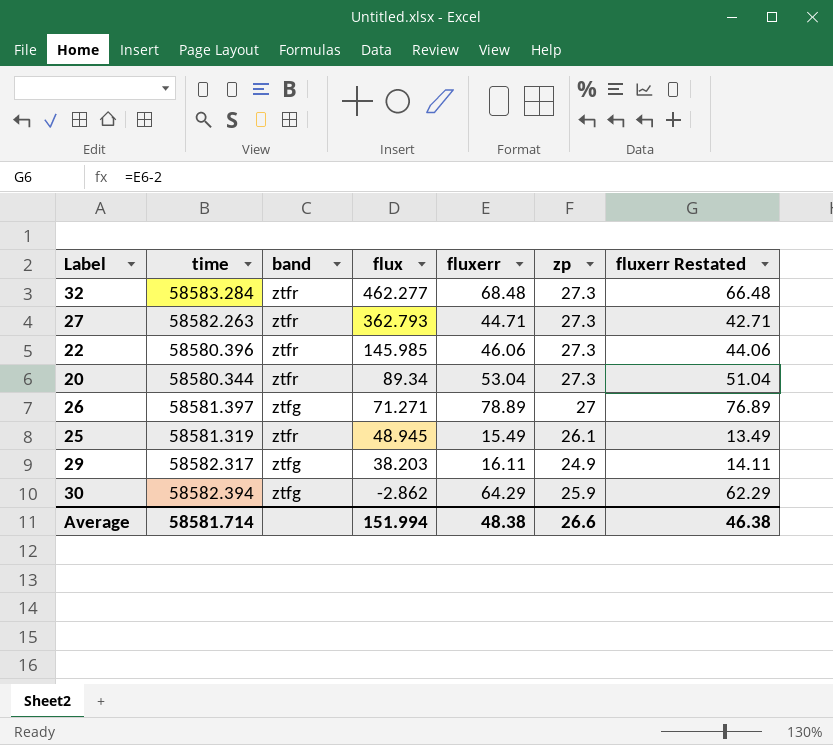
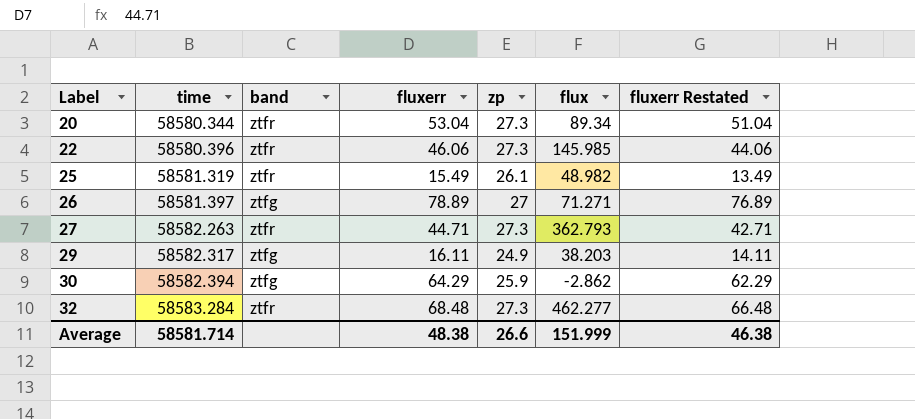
row order: flux descending -> Label ascending
column flux | position: 4 -> 6
25 | flux: 48.945 -> 48.982
Average | flux: 151.994 -> 151.999

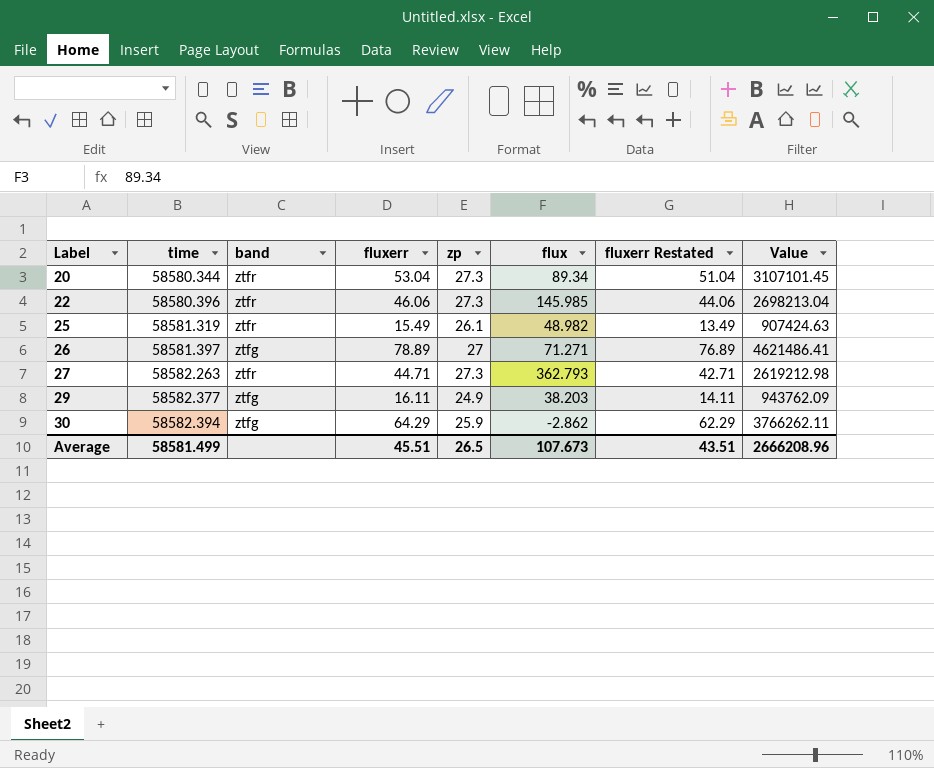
column Value | formula: none -> [time] * [fluxerr]
row 32: 58583.284 | ztfr | 68.48 | 27.3 | 462.277 | 66.48 -> none
29 | time: 58582.317 -> 58582.377
Average | time: 58581.714 -> 58581.499
Average | fluxerr: 48.38 -> 45.51
Average | zp: 26.6 -> 26.5
Average | flux: 151.999 -> 107.673
Average | fluxerr Restated: 46.38 -> 43.51

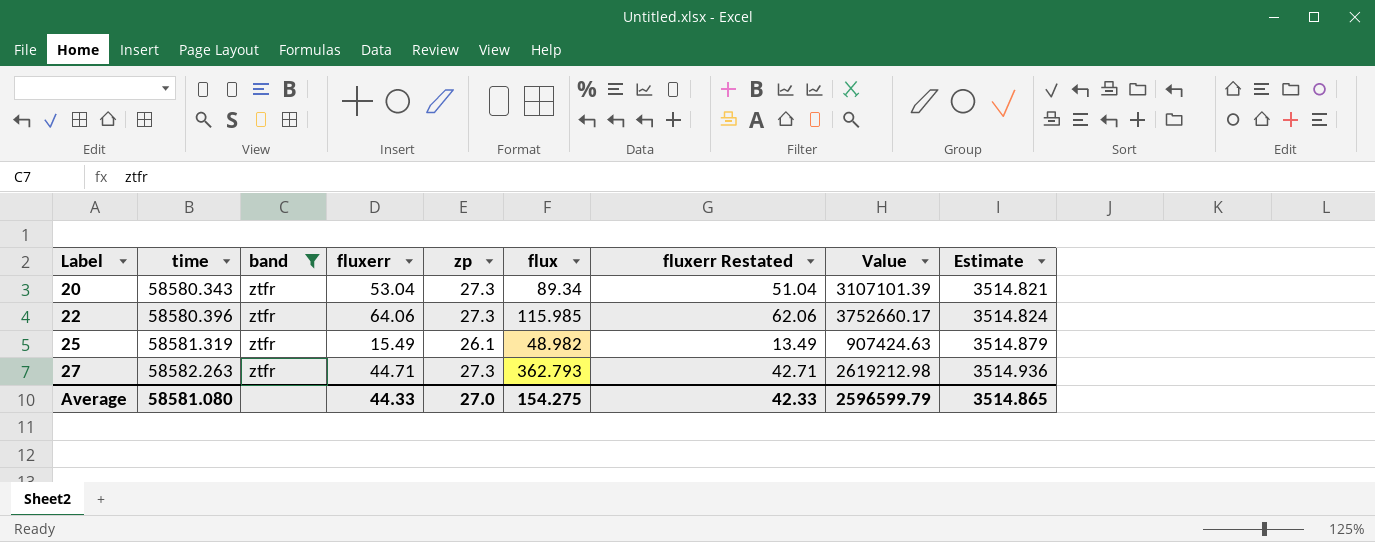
filter: none -> band = ztfr
column Estimate | formula: none -> [time] * 0.06
20 | time: 58580.344 -> 58580.343
20 | Value: 3107101.45 -> 3107101.39
22 | fluxerr: 46.06 -> 64.06
22 | flux: 145.985 -> 115.985
22 | fluxerr Restated: 44.06 -> 62.06
22 | Value: 2698213.04 -> 3752660.17
Average | time: 58581.499 -> 58581.080
Average | fluxerr: 45.51 -> 44.33
Average | zp: 26.5 -> 27.0
Average | flux: 107.673 -> 154.275
Average | fluxerr Restated: 43.51 -> 42.33
Average | Value: 2666208.96 -> 2596599.79

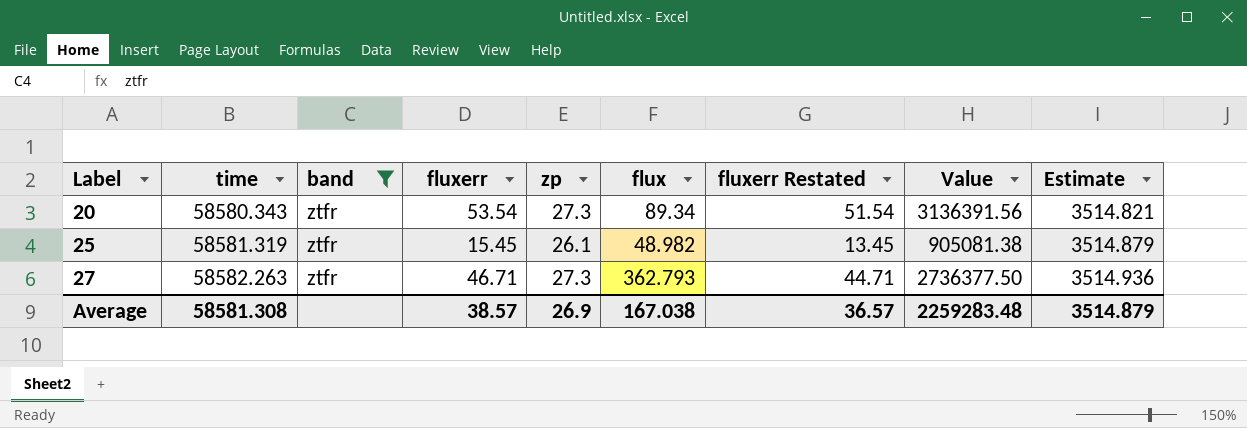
row 22: 58580.396 | ztfr | 64.06 | 27.3 | 115.985 | 62.06 | 3752660.17 | 3514.824 -> none
20 | fluxerr: 53.04 -> 53.54
20 | fluxerr Restated: 51.04 -> 51.54
20 | Value: 3107101.39 -> 3136391.56
25 | fluxerr: 15.49 -> 15.45
25 | fluxerr Restated: 13.49 -> 13.45
25 | Value: 907424.63 -> 905081.38
27 | fluxerr: 44.71 -> 46.71
27 | fluxerr Restated: 42.71 -> 44.71
27 | Value: 2619212.98 -> 2736377.50
Average | time: 58581.080 -> 58581.308
Average | fluxerr: 44.33 -> 38.57
Average | zp: 27.0 -> 26.9
Average | flux: 154.275 -> 167.038
Average | fluxerr Restated: 42.33 -> 36.57
Average | Value: 2596599.79 -> 2259283.48
Average | Estimate: 3514.865 -> 3514.879

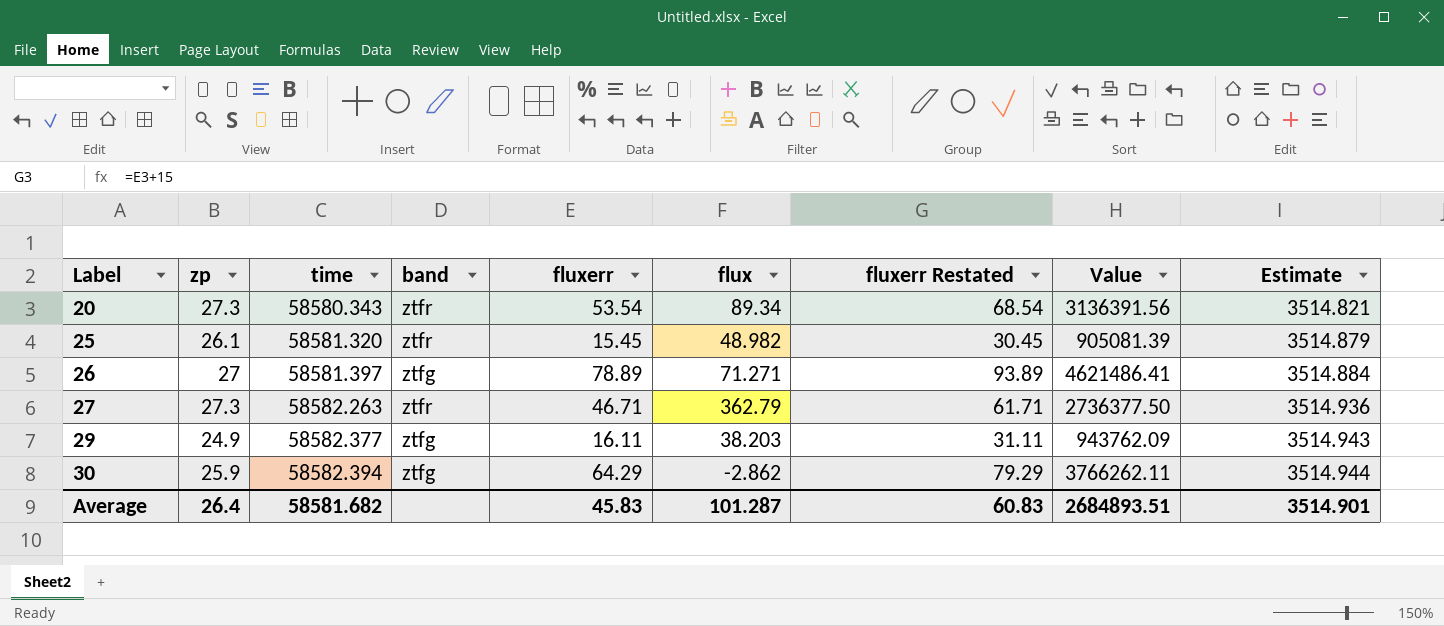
filter: band = ztfr -> none
column zp | position: 5 -> 2
column fluxerr Restated | formula: [fluxerr] - 2 -> [fluxerr] + 15
25 | time: 58581.319 -> 58581.320
25 | Value: 905081.38 -> 905081.39
27 | flux: 362.793 -> 362.79
Average | zp: 26.9 -> 26.4
Average | time: 58581.308 -> 58581.682
Average | fluxerr: 38.57 -> 45.83
Average | flux: 167.038 -> 101.287
Average | fluxerr Restated: 36.57 -> 60.83
Average | Value: 2259283.48 -> 2684893.51
Average | Estimate: 3514.879 -> 3514.901

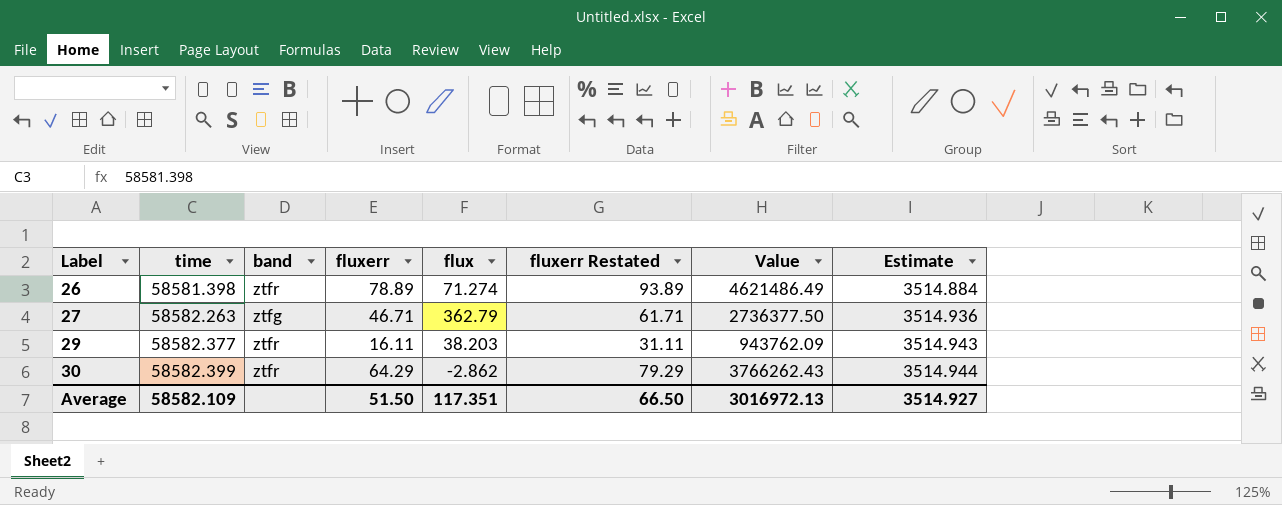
column zp | position: 2 -> none
row 20: 27.3 | 58580.343 | ztfr | 53.54 | 89.34 | 68.54 | 3136391.56 | 3514.821 -> none
row 25: 26.1 | 58581.320 | ztfr | 15.45 | 48.982 | 30.45 | 905081.39 | 3514.879 -> none
26 | time: 58581.397 -> 58581.398
26 | band: ztfg -> ztfr
26 | flux: 71.271 -> 71.274
26 | Value: 4621486.41 -> 4621486.49
27 | band: ztfr -> ztfg
29 | band: ztfg -> ztfr
30 | time: 58582.394 -> 58582.399
30 | band: ztfg -> ztfr
30 | Value: 3766262.11 -> 3766262.43
Average | time: 58581.682 -> 58582.109
Average | fluxerr: 45.83 -> 51.50
Average | flux: 101.287 -> 117.351
Average | fluxerr Restated: 60.83 -> 66.50
Average | Value: 2684893.51 -> 3016972.13
Average | Estimate: 3514.901 -> 3514.927

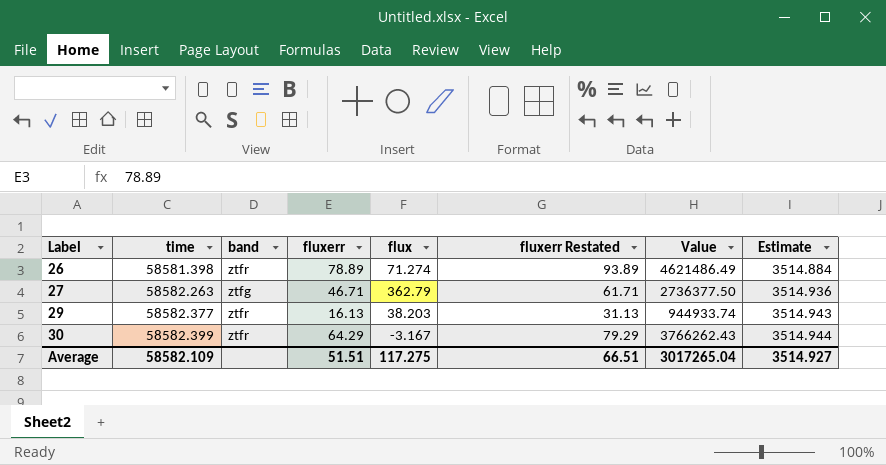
29 | fluxerr: 16.11 -> 16.13
29 | fluxerr Restated: 31.11 -> 31.13
29 | Value: 943762.09 -> 944933.74
30 | flux: -2.862 -> -3.167
Average | fluxerr: 51.50 -> 51.51
Average | flux: 117.351 -> 117.275
Average | fluxerr Restated: 66.50 -> 66.51
Average | Value: 3016972.13 -> 3017265.04

